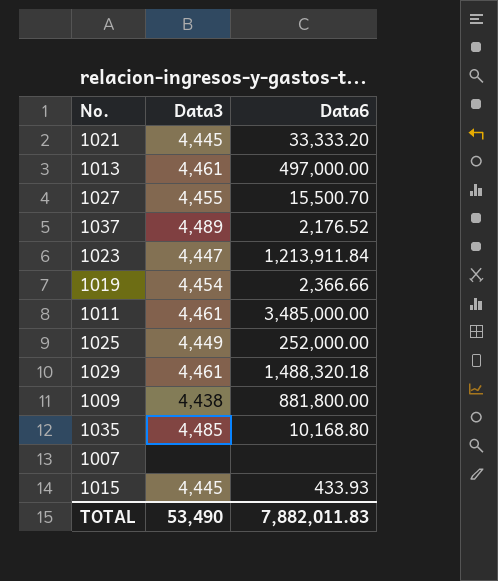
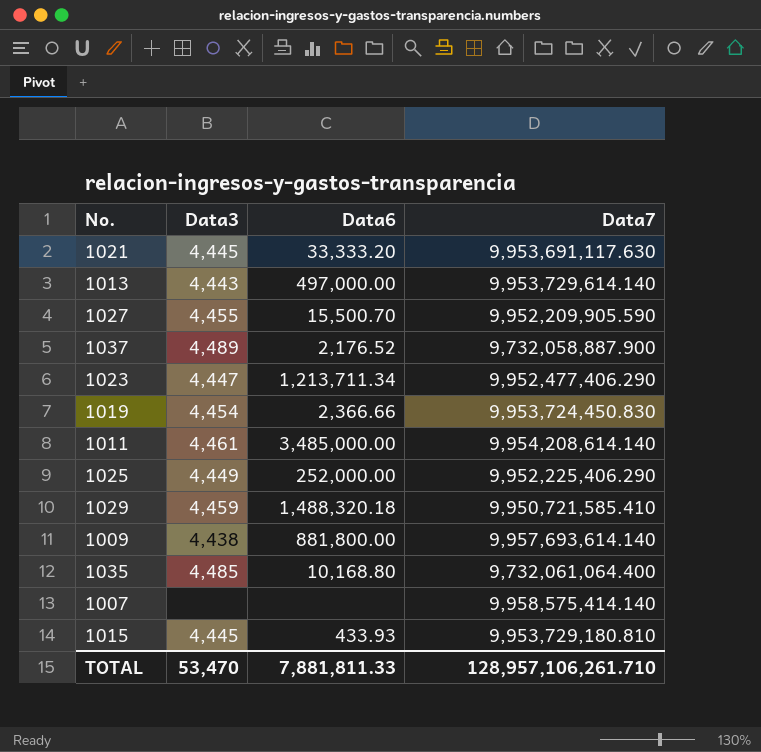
column Data7 | position: none -> 4
1013 | Data3: 4,461 -> 4,443
1023 | Data6: 1,213,911.84 -> 1,213,711.34
1029 | Data3: 4,461 -> 4,459
TOTAL | Data3: 53,490 -> 53,470
TOTAL | Data6: 7,882,011.83 -> 7,881,811.33

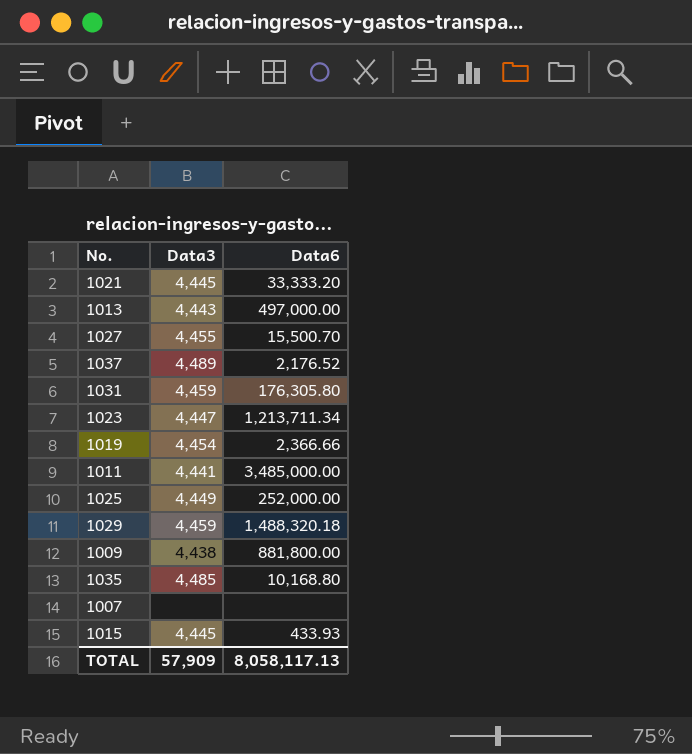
column Data7 | position: 4 -> none
row 1031: none -> 4,459 | 176,305.80
1011 | Data3: 4,461 -> 4,441
TOTAL | Data3: 53,470 -> 57,909
TOTAL | Data6: 7,881,811.33 -> 8,058,117.13

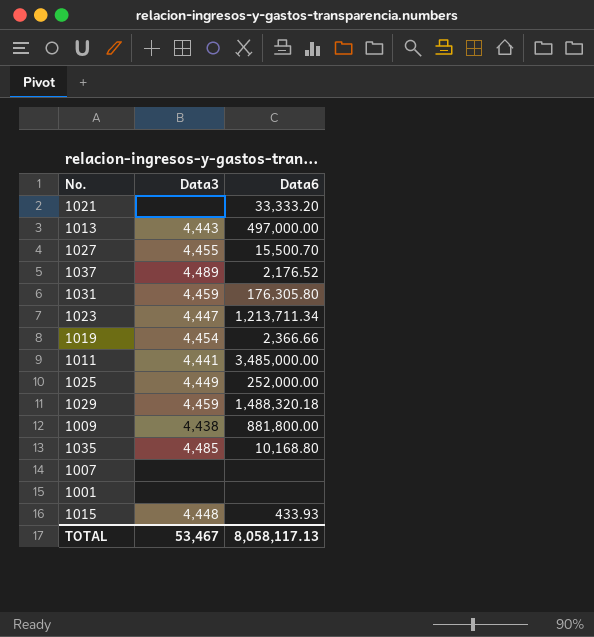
1021 | Data3: 4,445 -> none
row 1001: none -> none | none
1015 | Data3: 4,445 -> 4,448
TOTAL | Data3: 57,909 -> 53,467

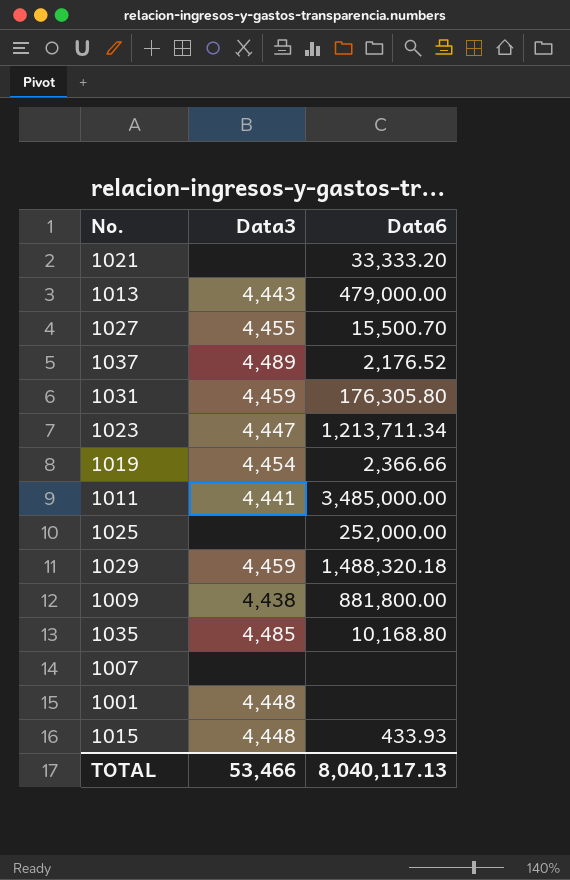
1013 | Data6: 497,000.00 -> 479,000.00
1025 | Data3: 4,449 -> none
1001 | Data3: none -> 4,448
TOTAL | Data3: 53,467 -> 53,466
TOTAL | Data6: 8,058,117.13 -> 8,040,117.13

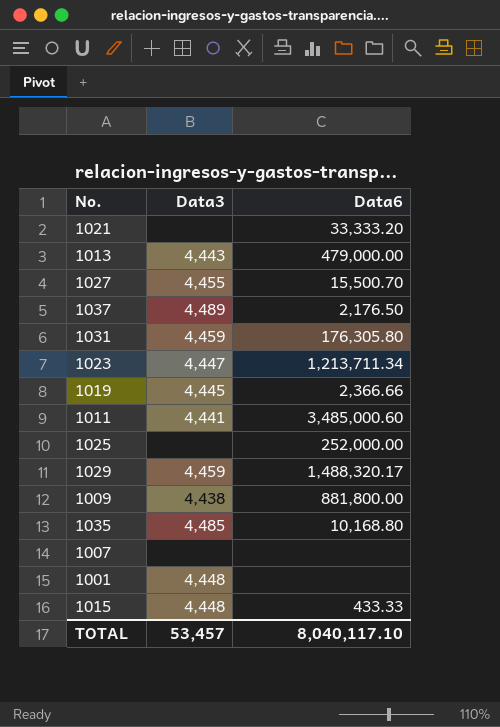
1037 | Data6: 2,176.52 -> 2,176.50
1019 | Data3: 4,454 -> 4,445
1011 | Data6: 3,485,000.00 -> 3,485,000.60
1029 | Data6: 1,488,320.18 -> 1,488,320.17
1015 | Data6: 433.93 -> 433.33
TOTAL | Data3: 53,466 -> 53,457
TOTAL | Data6: 8,040,117.13 -> 8,040,117.10

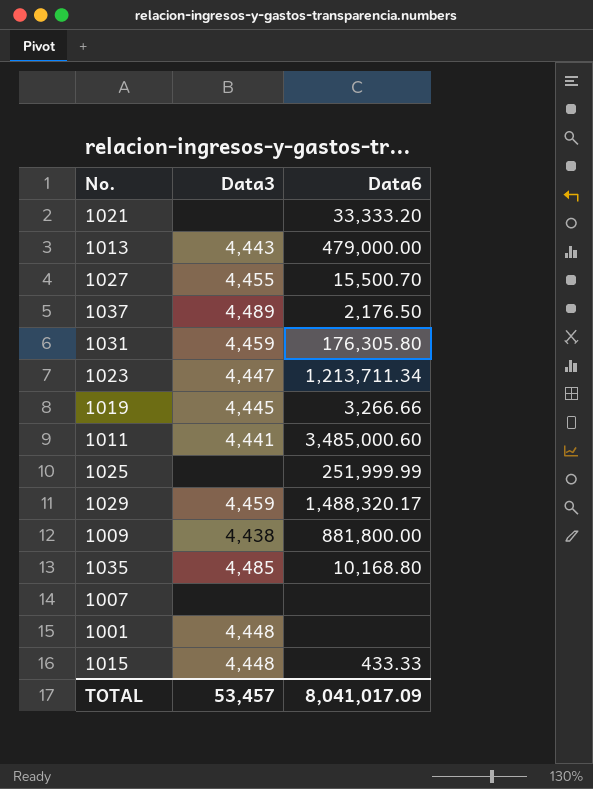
1019 | Data6: 2,366.66 -> 3,266.66
1025 | Data6: 252,000.00 -> 251,999.99
TOTAL | Data6: 8,040,117.10 -> 8,041,017.09

